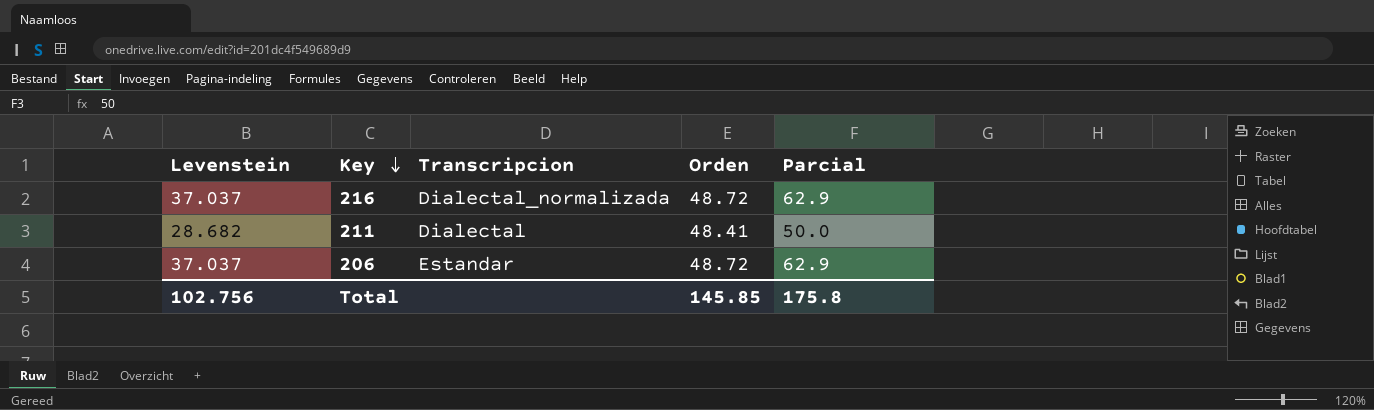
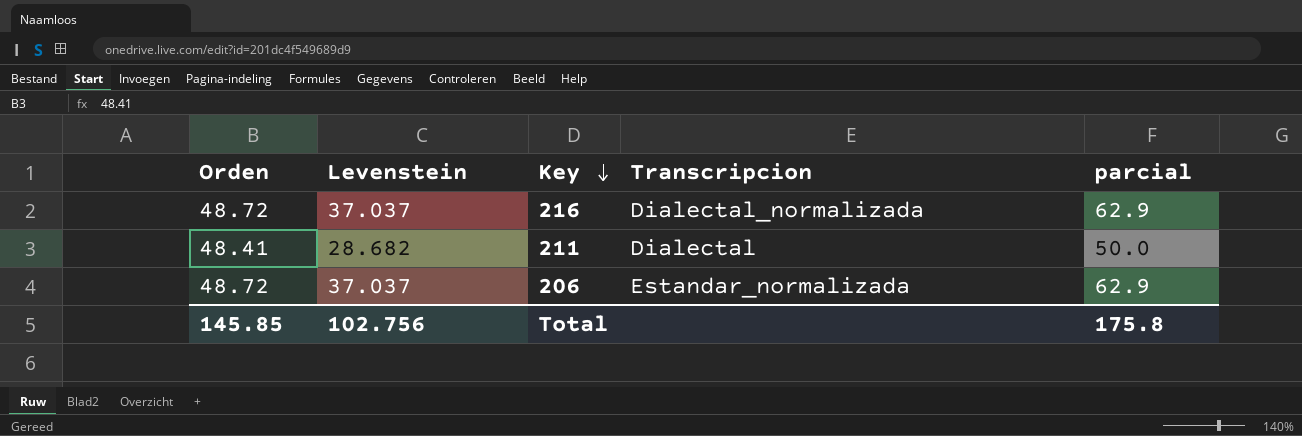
column Orden | position: 4 -> 1
column name: Parcial -> parcial
206 | Transcripcion: Estandar -> Estandar_normalizada

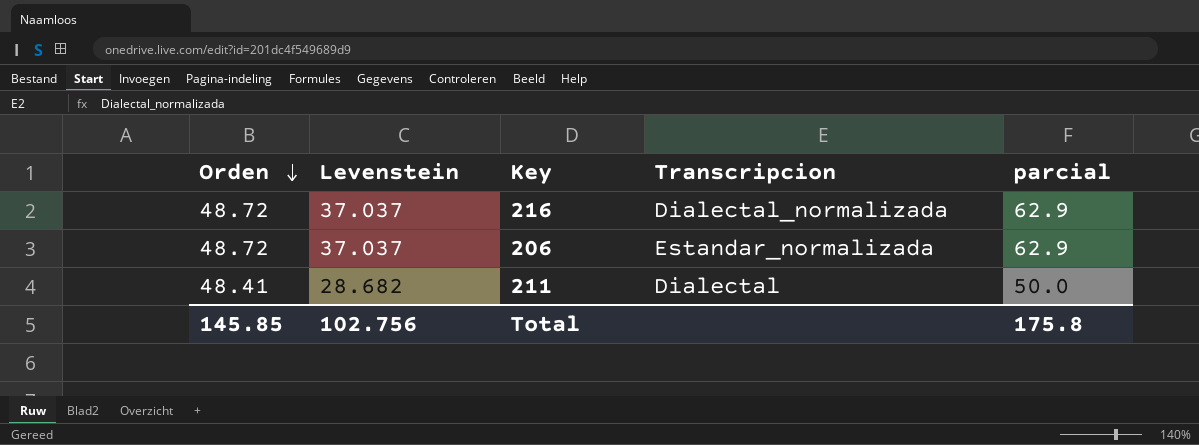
row order: Key descending -> Orden descending

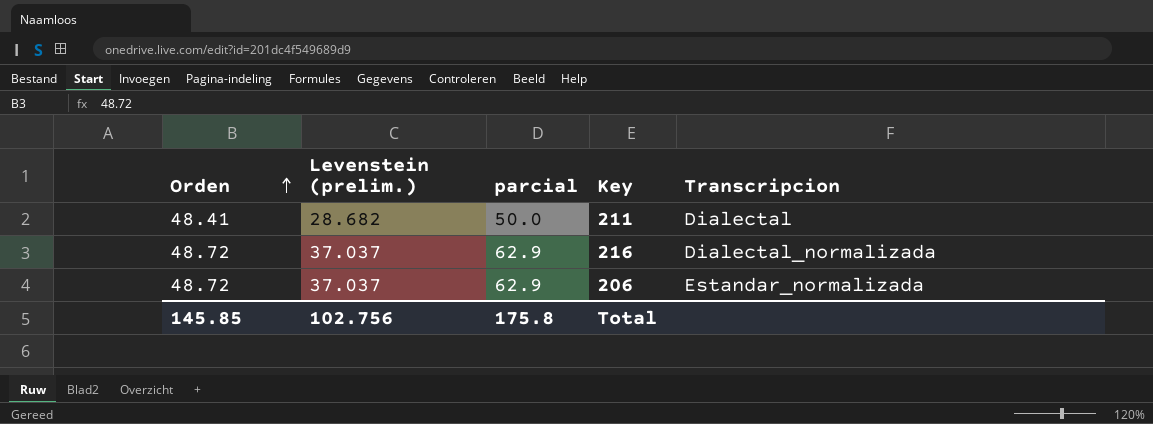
row order: Orden descending -> Orden ascending
column name: Levenstein -> Levenstein (prelim.)
column parcial | position: 5 -> 3

